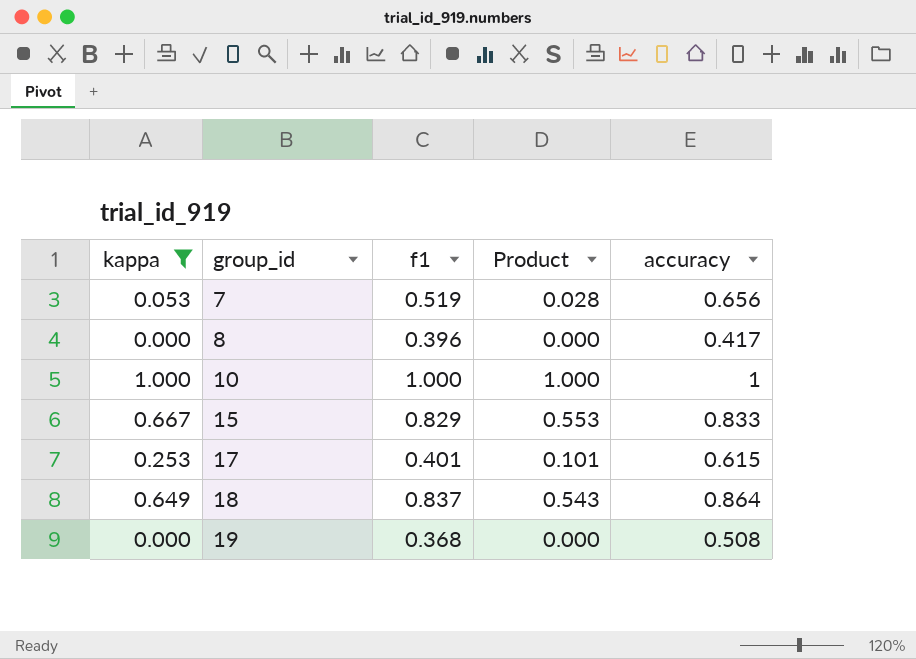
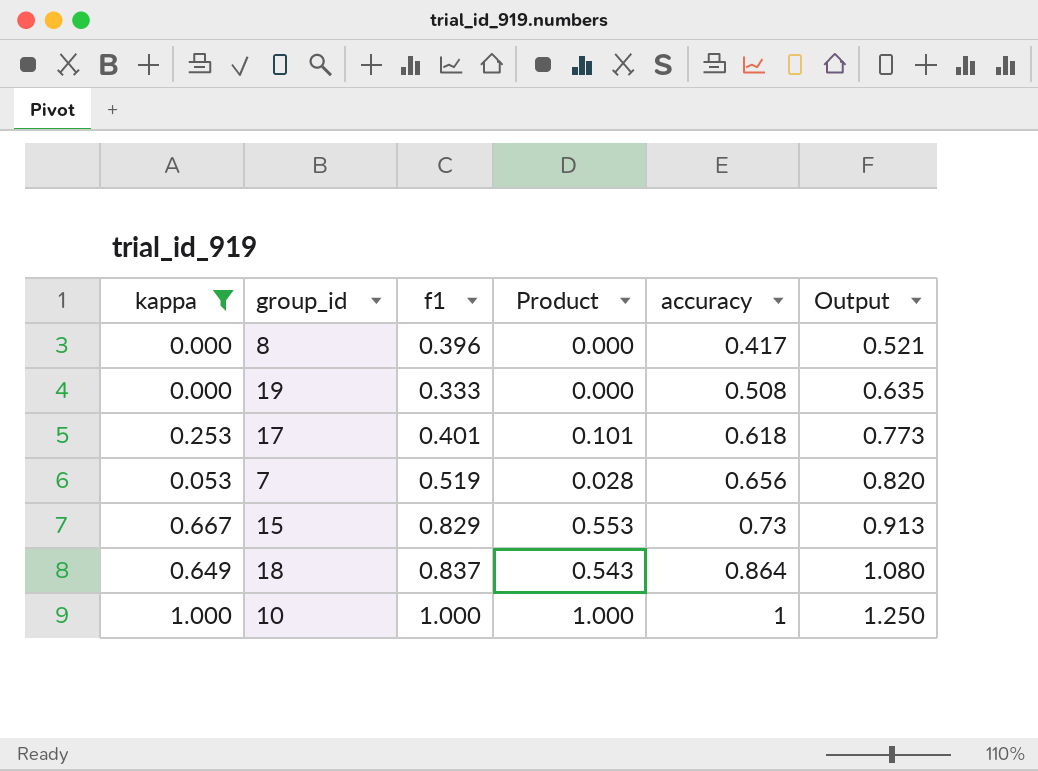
row order: group_id ascending -> accuracy ascending
column Output | formula: none -> [accuracy] * 1.25
19 | f1: 0.368 -> 0.333
17 | accuracy: 0.615 -> 0.618
15 | accuracy: 0.833 -> 0.73

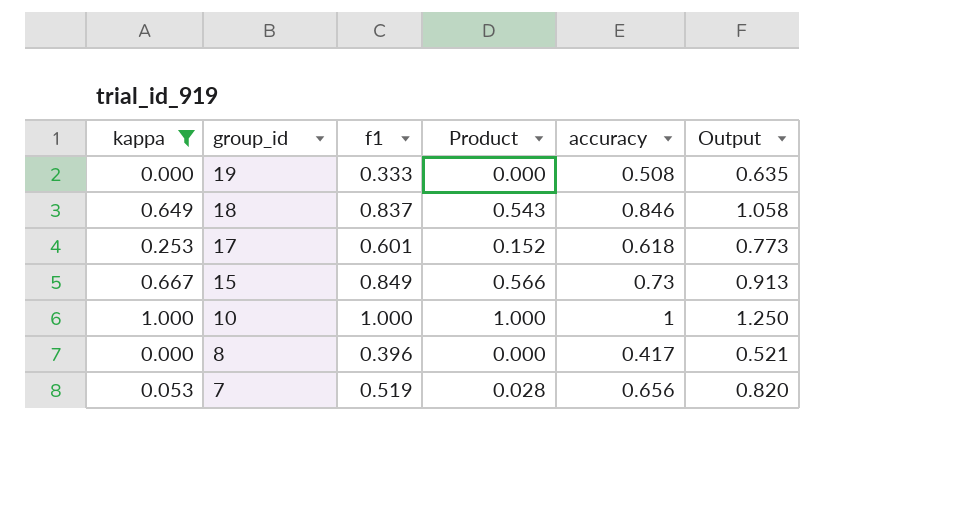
row order: accuracy ascending -> group_id descending
18 | accuracy: 0.864 -> 0.846
18 | Output: 1.080 -> 1.058
17 | f1: 0.401 -> 0.601
17 | Product: 0.101 -> 0.152
15 | f1: 0.829 -> 0.849
15 | Product: 0.553 -> 0.566

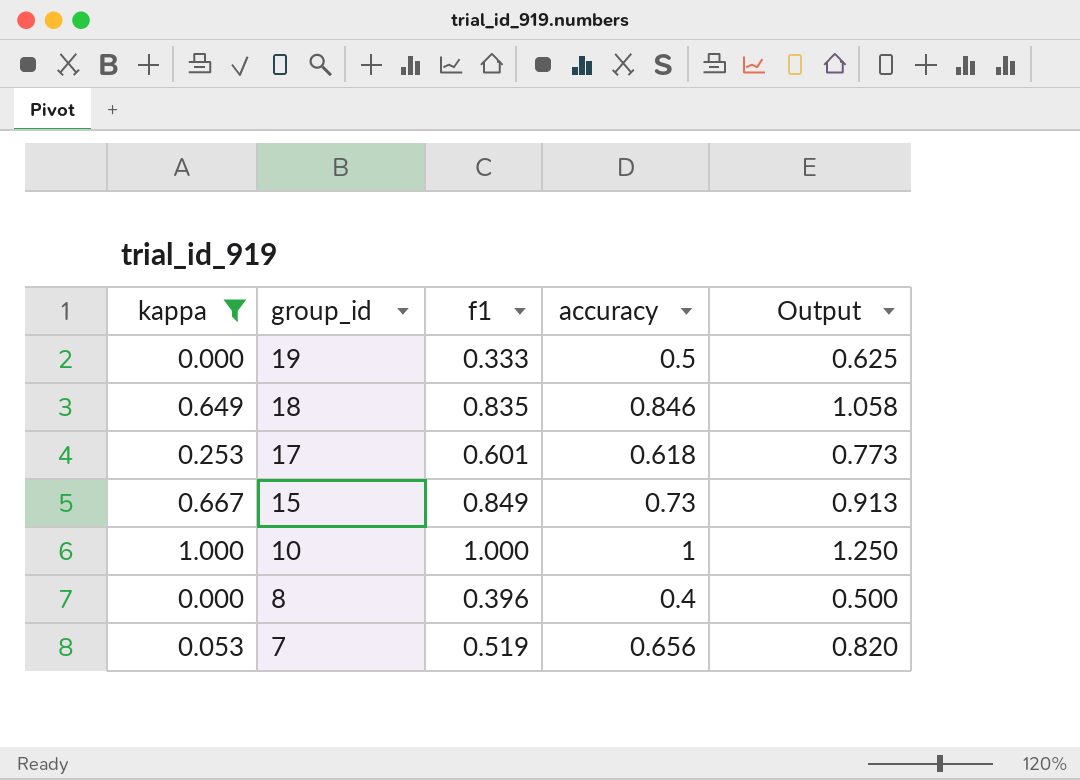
column Product | formula: [kappa] * [f1] -> none
19 | accuracy: 0.508 -> 0.5
19 | Output: 0.635 -> 0.625
18 | f1: 0.837 -> 0.835
8 | accuracy: 0.417 -> 0.4
8 | Output: 0.521 -> 0.500

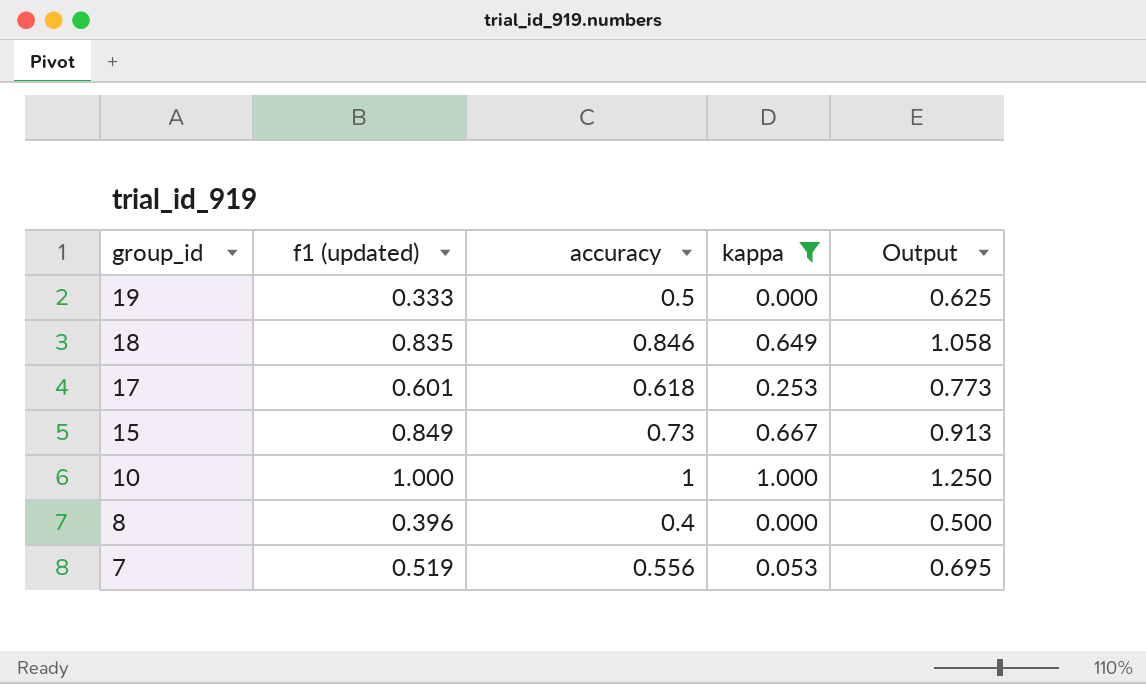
column name: f1 -> f1 (updated)
column kappa | position: 1 -> 4
7 | accuracy: 0.656 -> 0.556
7 | Output: 0.820 -> 0.695

